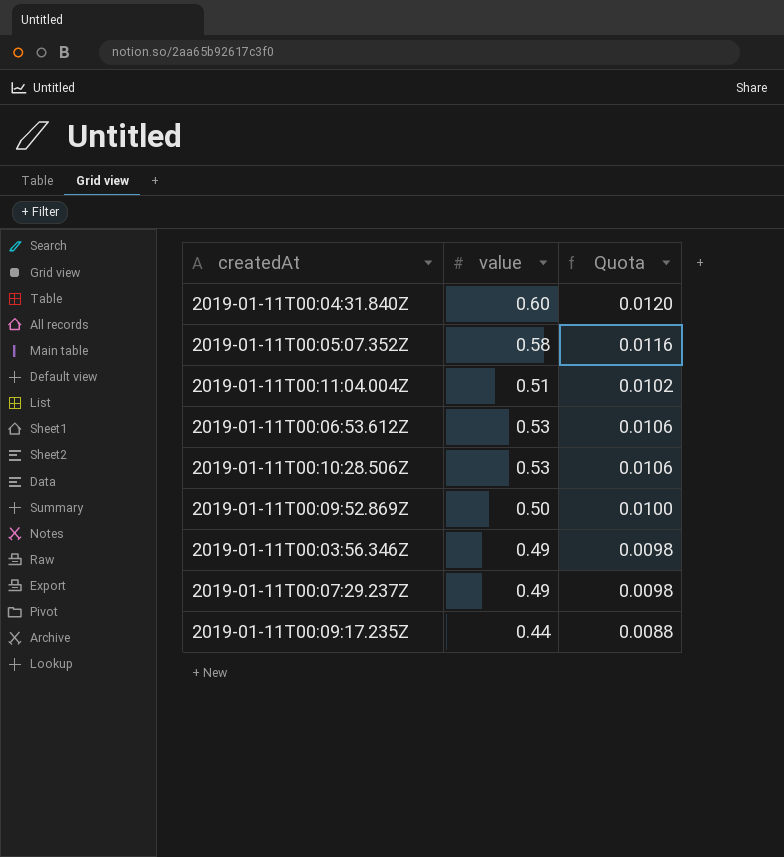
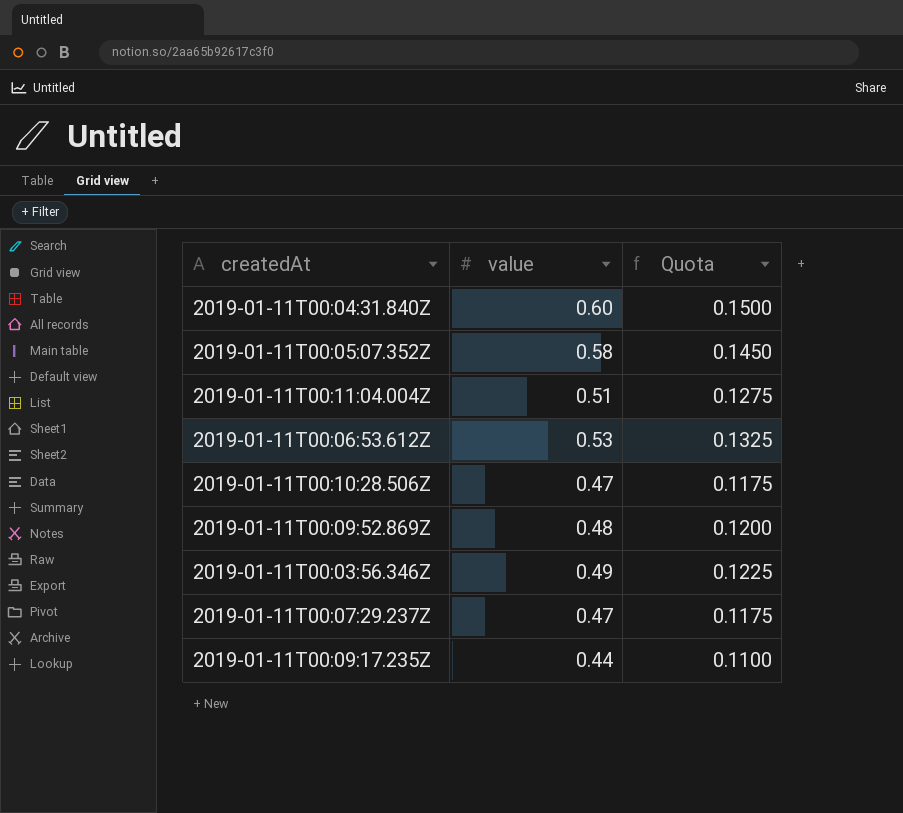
column Quota | formula: [value] * 0.02 -> [value] * 0.25
2019-01-11T00:10:28.506Z | value: 0.53 -> 0.47
2019-01-11T00:09:52.869Z | value: 0.50 -> 0.48
2019-01-11T00:07:29.237Z | value: 0.49 -> 0.47

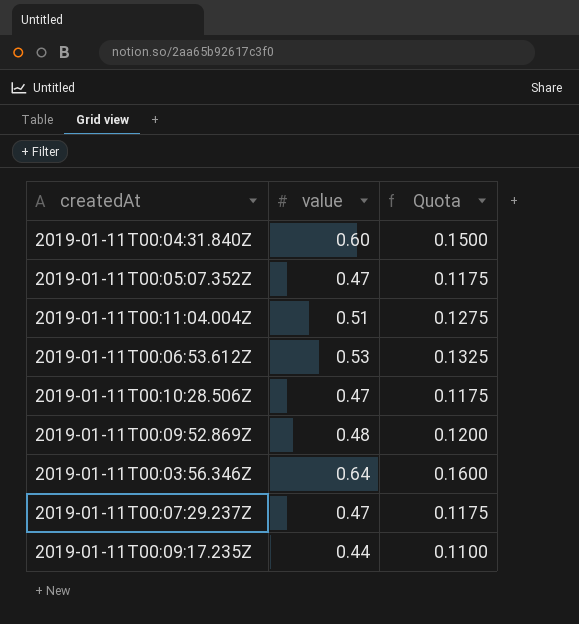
2019-01-11T00:05:07.352Z | value: 0.58 -> 0.47
2019-01-11T00:05:07.352Z | Quota: 0.1450 -> 0.1175
2019-01-11T00:03:56.346Z | value: 0.49 -> 0.64
2019-01-11T00:03:56.346Z | Quota: 0.1225 -> 0.1600

